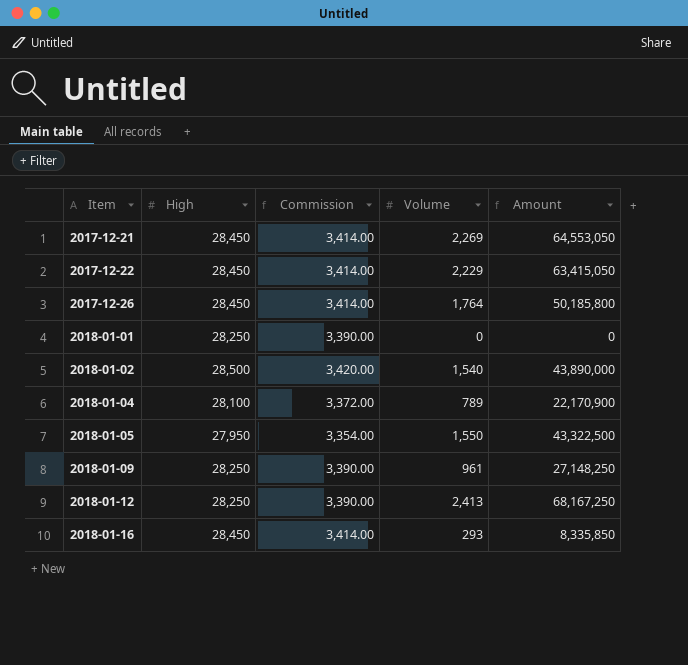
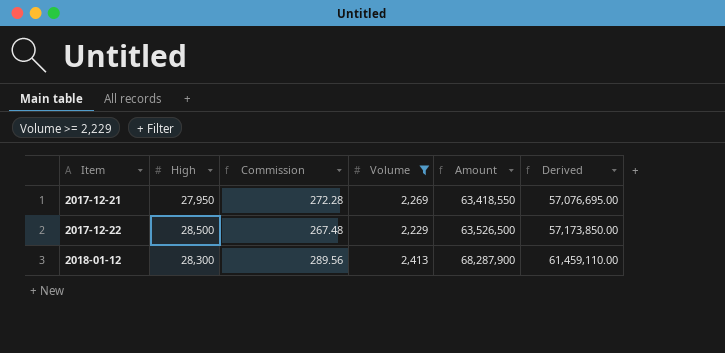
filter: none -> Volume >= 2,229
column Commission | formula: [High] * 0.12 -> [Volume] * 0.12
column Derived | formula: none -> [Amount] * 0.9
2017-12-21 | High: 28,450 -> 27,950
2017-12-21 | Amount: 64,553,050 -> 63,418,550
2017-12-22 | High: 28,450 -> 28,500
2017-12-22 | Amount: 63,415,050 -> 63,526,500
2018-01-12 | High: 28,250 -> 28,300
2018-01-12 | Amount: 68,167,250 -> 68,287,900

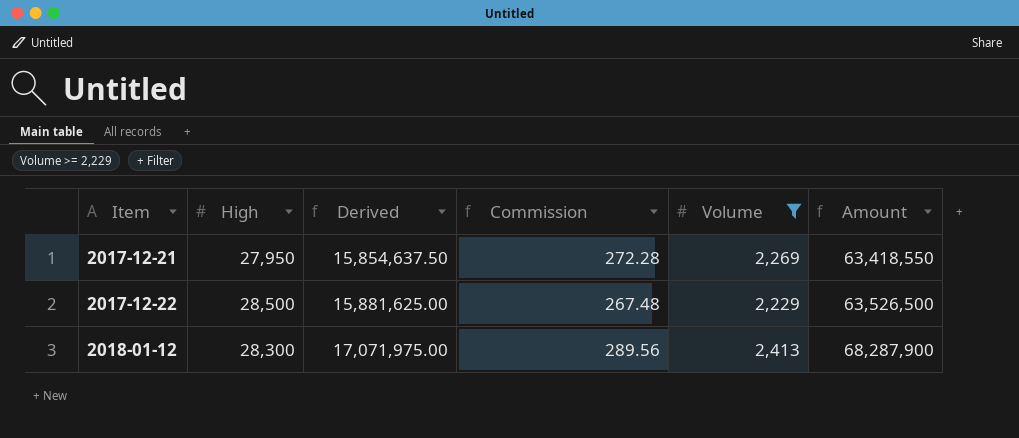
column Derived | formula: [Amount] * 0.9 -> [Amount] * 0.25
column Derived | position: 6 -> 3

